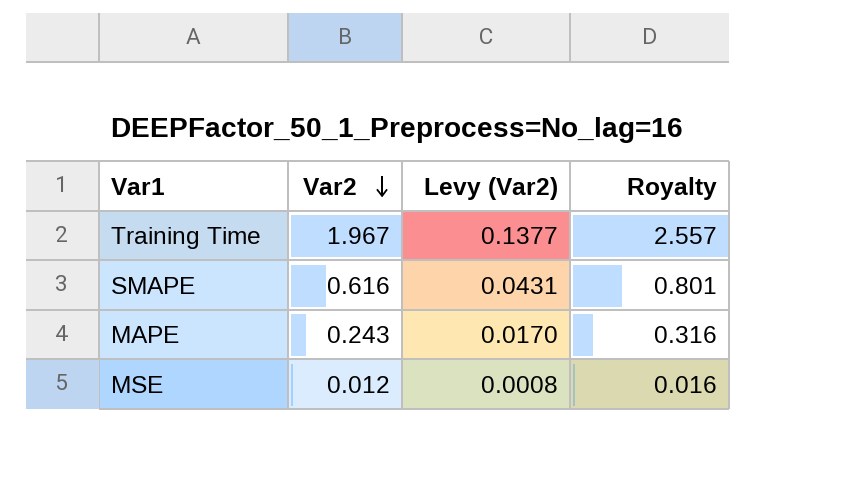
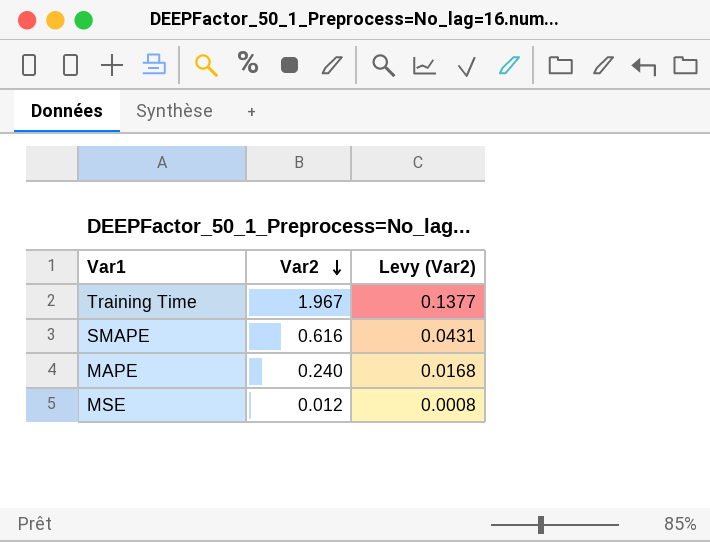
column Royalty | formula: [Var2] * 1.3 -> none
MAPE | Var2: 0.243 -> 0.240
MAPE | Levy (Var2): 0.0170 -> 0.0168

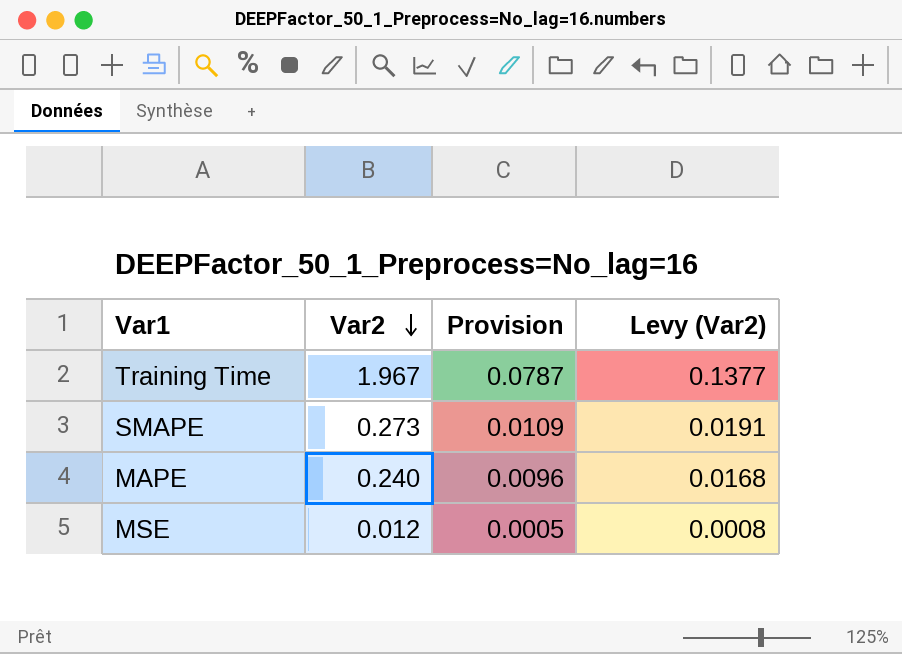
column Provision | formula: none -> [Var2] * 0.04
SMAPE | Var2: 0.616 -> 0.273
SMAPE | Levy (Var2): 0.0431 -> 0.0191

